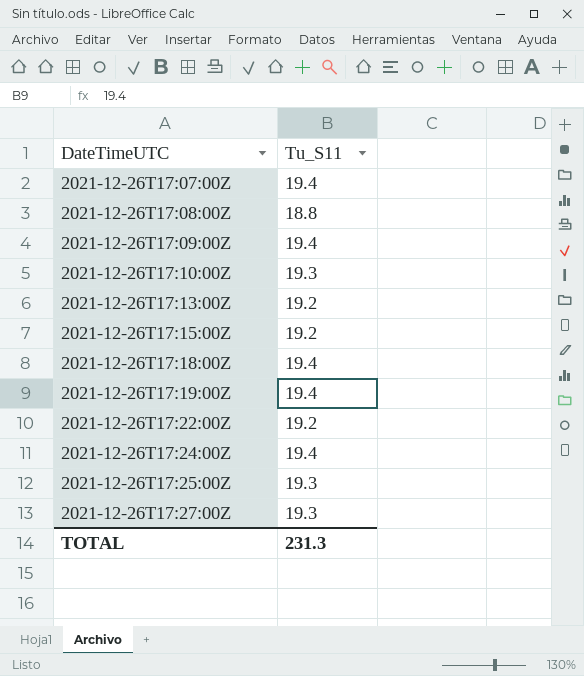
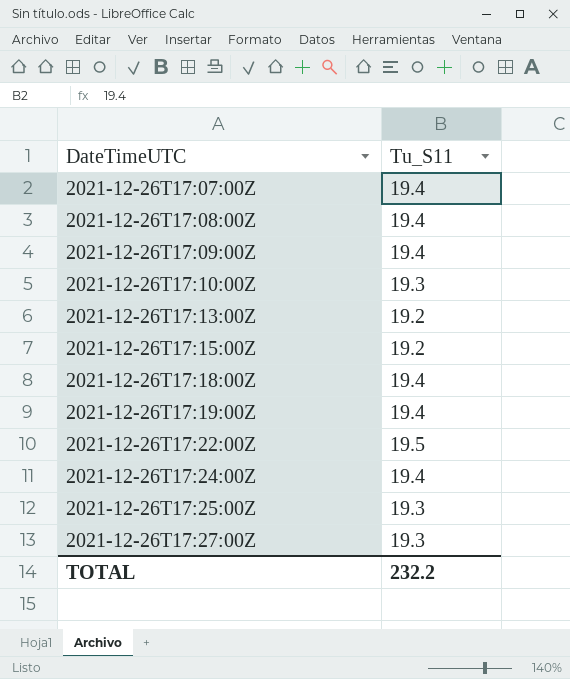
2021-12-26T17:08:00Z | Tu_S11: 18.8 -> 19.4
2021-12-26T17:22:00Z | Tu_S11: 19.2 -> 19.5
TOTAL | Tu_S11: 231.3 -> 232.2

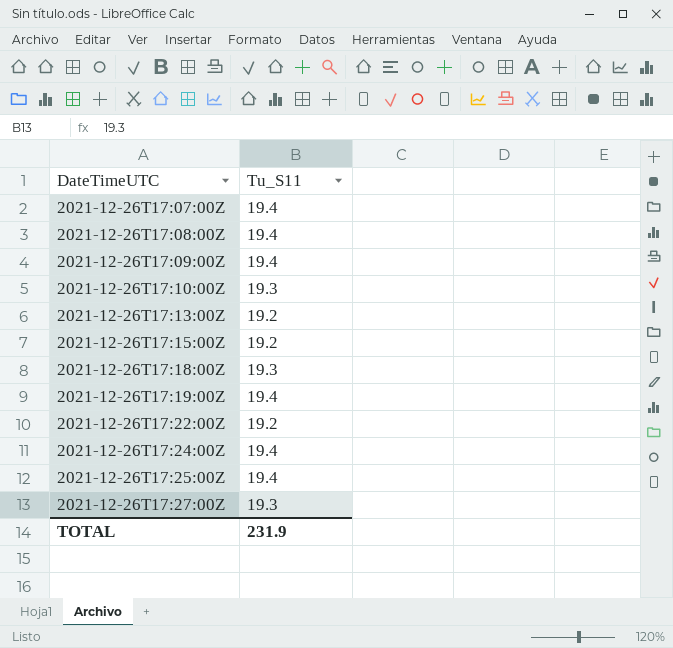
2021-12-26T17:18:00Z | Tu_S11: 19.4 -> 19.3
2021-12-26T17:22:00Z | Tu_S11: 19.5 -> 19.2
2021-12-26T17:25:00Z | Tu_S11: 19.3 -> 19.4
TOTAL | Tu_S11: 232.2 -> 231.9

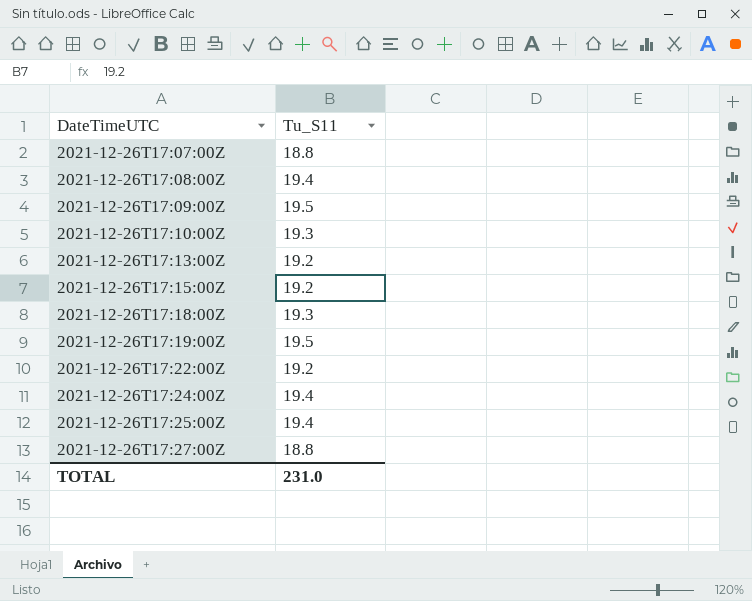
2021-12-26T17:07:00Z | Tu_S11: 19.4 -> 18.8
2021-12-26T17:09:00Z | Tu_S11: 19.4 -> 19.5
2021-12-26T17:19:00Z | Tu_S11: 19.4 -> 19.5
2021-12-26T17:27:00Z | Tu_S11: 19.3 -> 18.8
TOTAL | Tu_S11: 231.9 -> 231.0

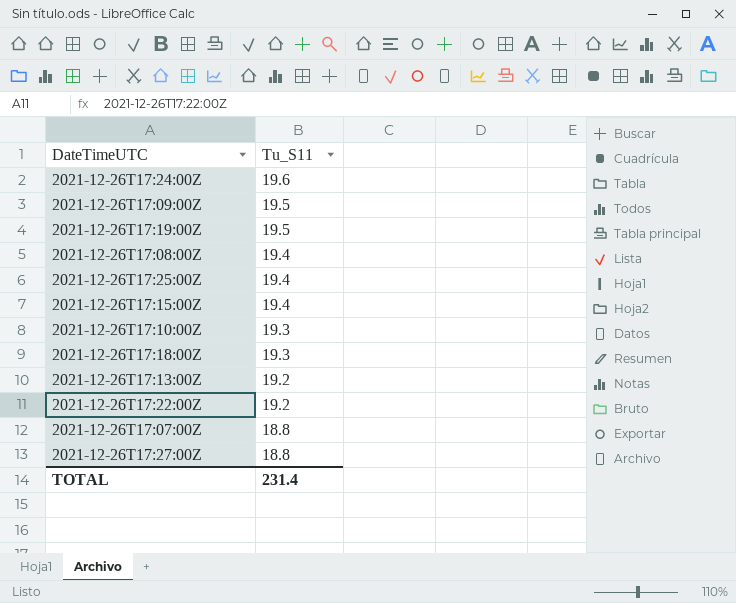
row order: DateTimeUTC ascending -> Tu_S11 descending
2021-12-26T17:24:00Z | Tu_S11: 19.4 -> 19.6
2021-12-26T17:15:00Z | Tu_S11: 19.2 -> 19.4
TOTAL | Tu_S11: 231.0 -> 231.4

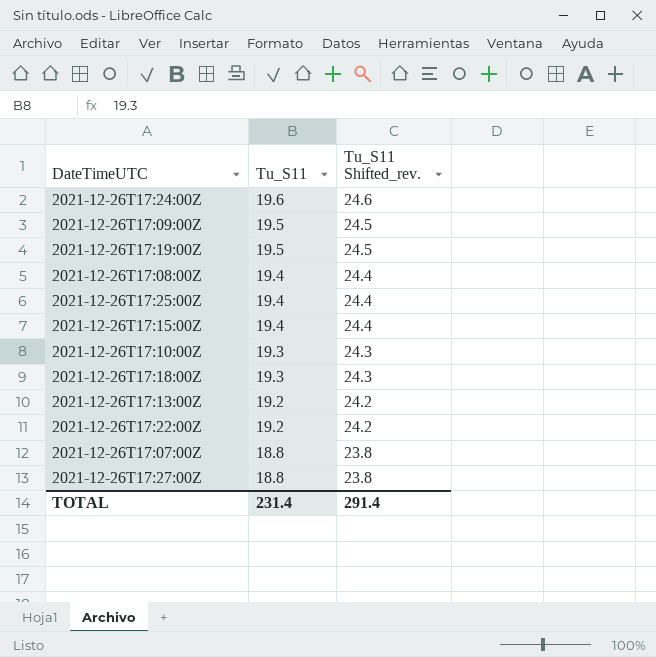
column Tu_S11 Shifted_rev. | formula: none -> [Tu_S11] + 5

